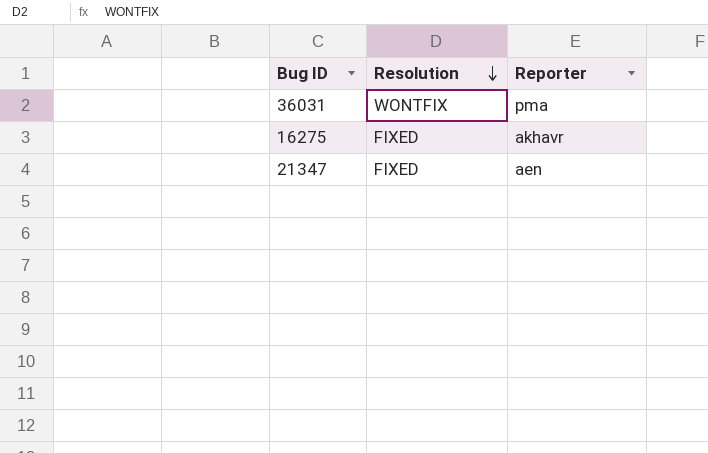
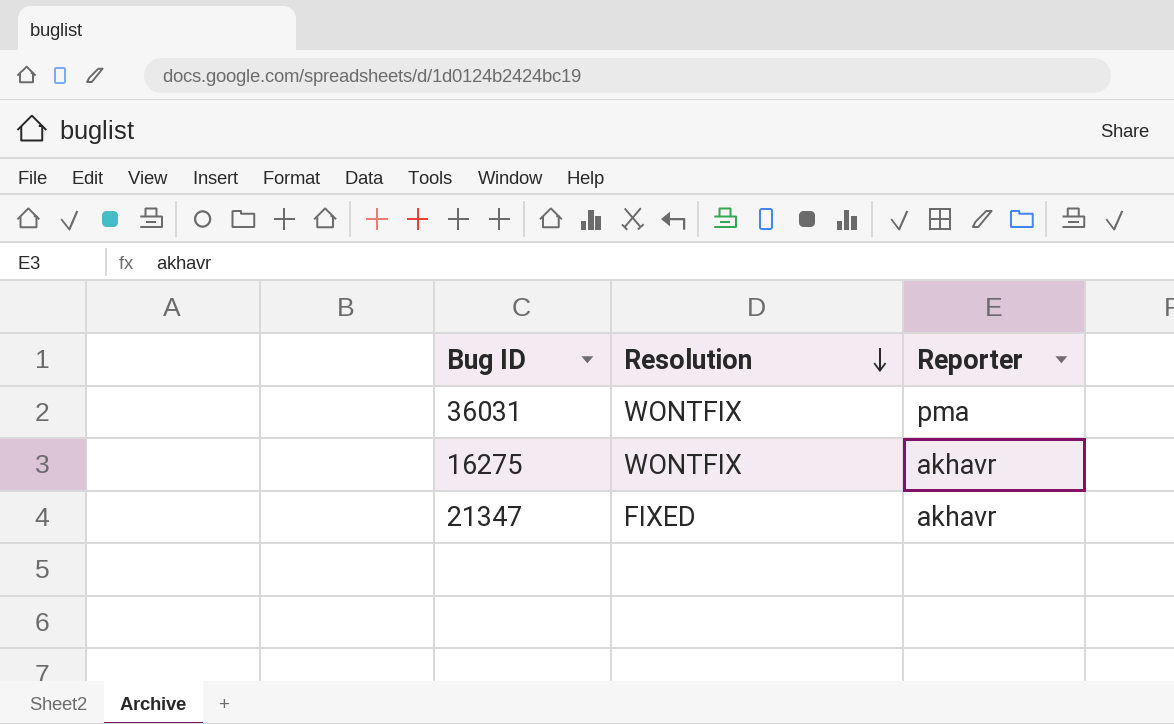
16275 | Resolution: FIXED -> WONTFIX
21347 | Reporter: aen -> akhavr

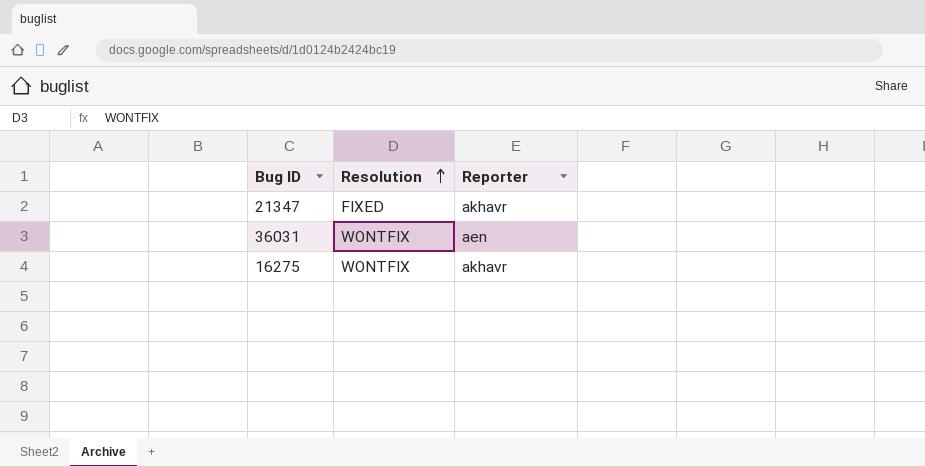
row order: Resolution descending -> Resolution ascending
36031 | Reporter: pma -> aen

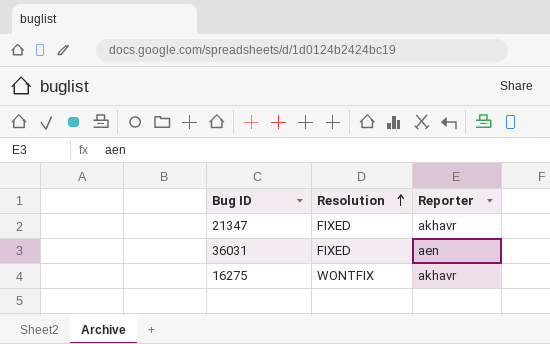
36031 | Resolution: WONTFIX -> FIXED

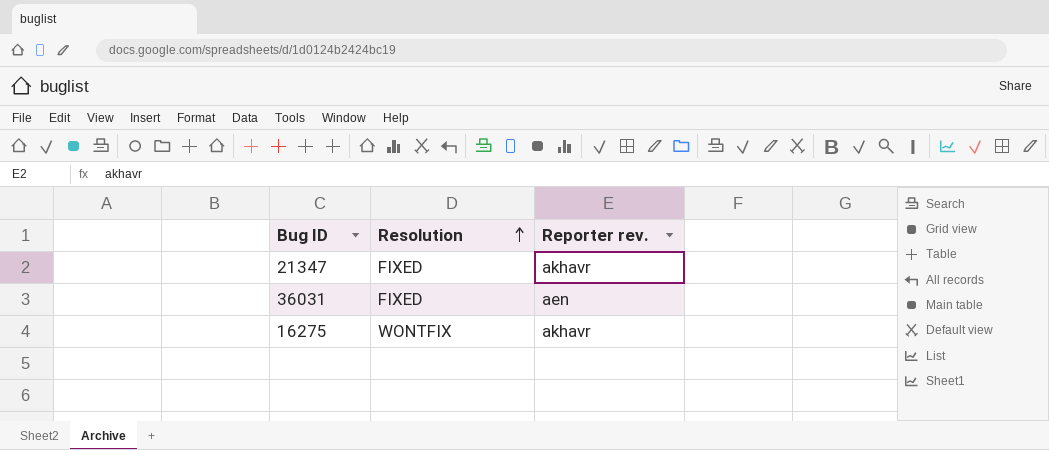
column name: Reporter -> Reporter rev.

